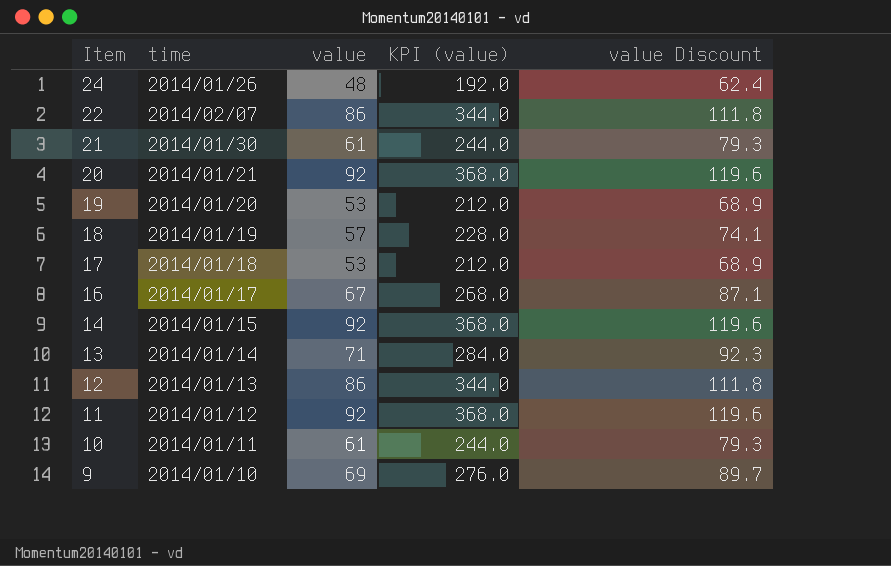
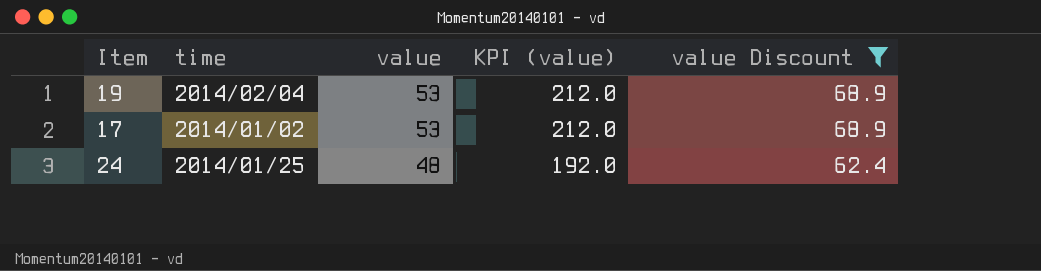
filter: none -> value Discount <= 68.9
row order: Item descending -> value descending
19 | time: 2014/01/20 -> 2014/02/04
17 | time: 2014/01/18 -> 2014/01/02
24 | time: 2014/01/26 -> 2014/01/25

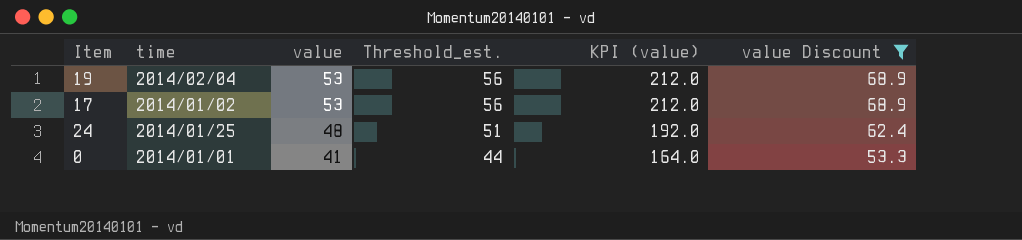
column Threshold_est. | formula: none -> [value] + 3
row 0: none -> 2014/01/01 | 41 | 44 | 164.0 | 53.3

